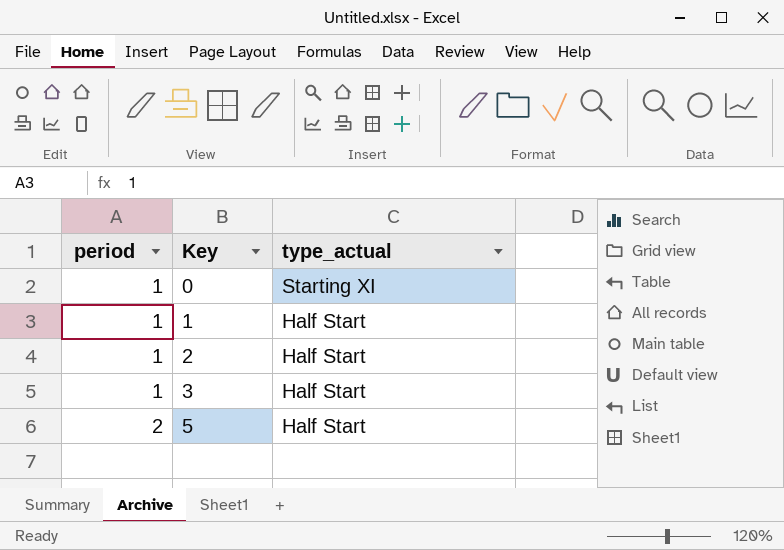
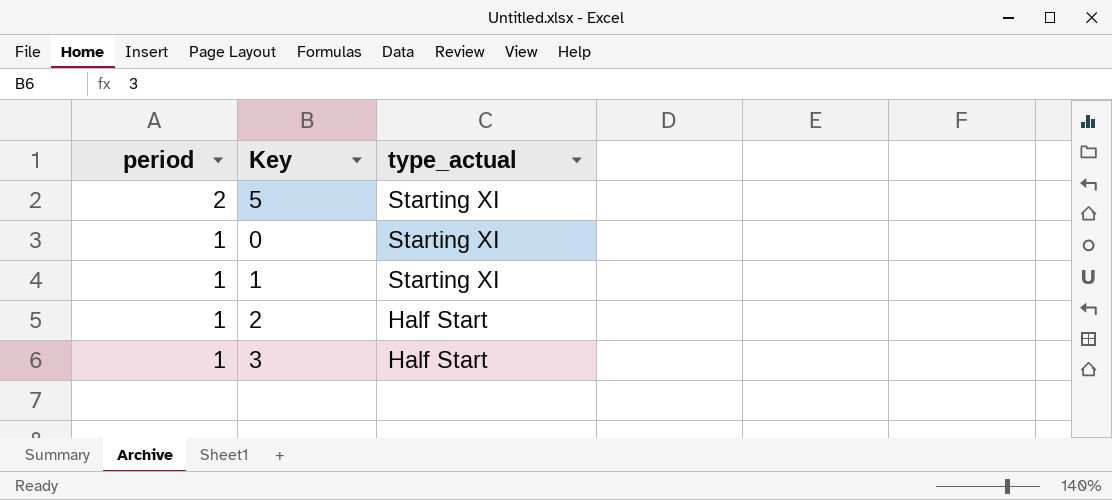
row order: period ascending -> period descending
5 | type_actual: Half Start -> Starting XI
1 | type_actual: Half Start -> Starting XI

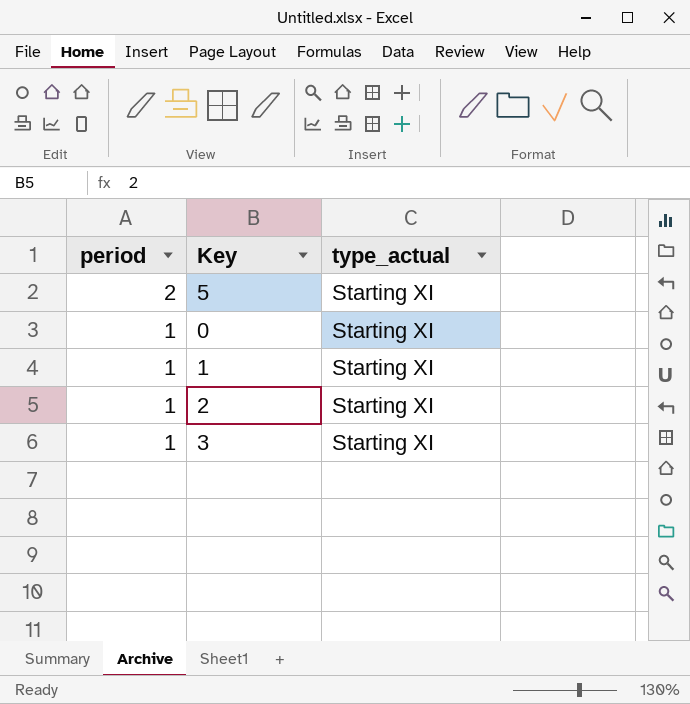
2 | type_actual: Half Start -> Starting XI
3 | type_actual: Half Start -> Starting XI

